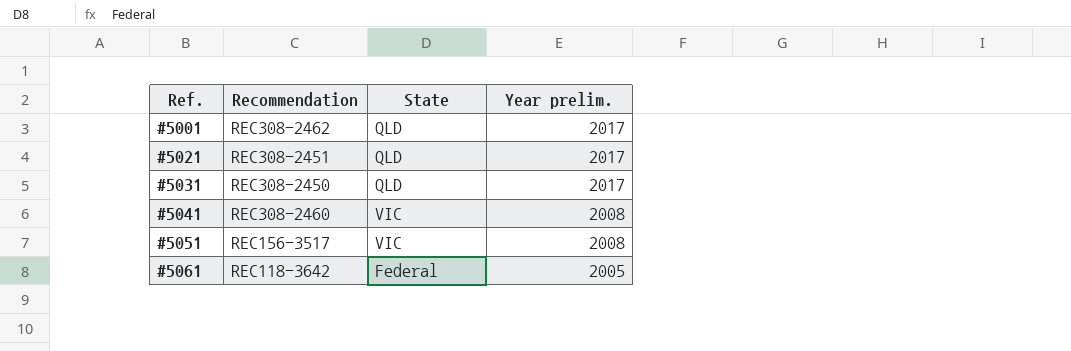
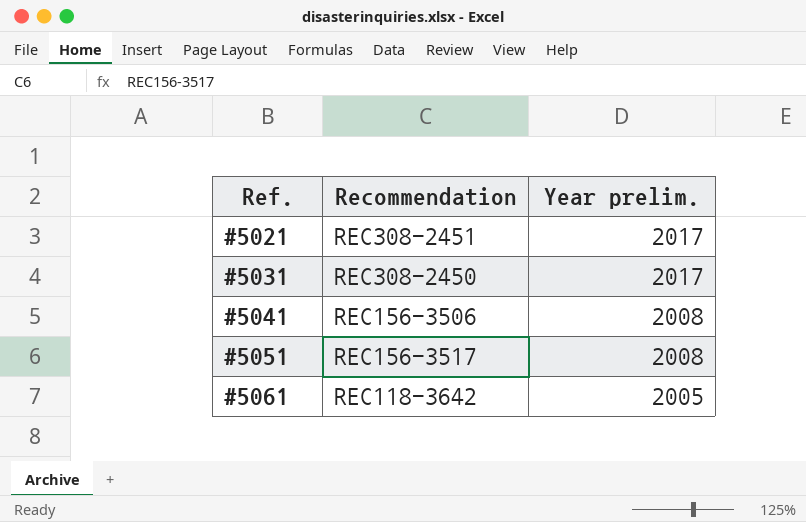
column State | position: 3 -> none
row #5001: REC308-2462 | QLD | 2017 -> none
#5041 | Recommendation: REC308-2460 -> REC156-3506

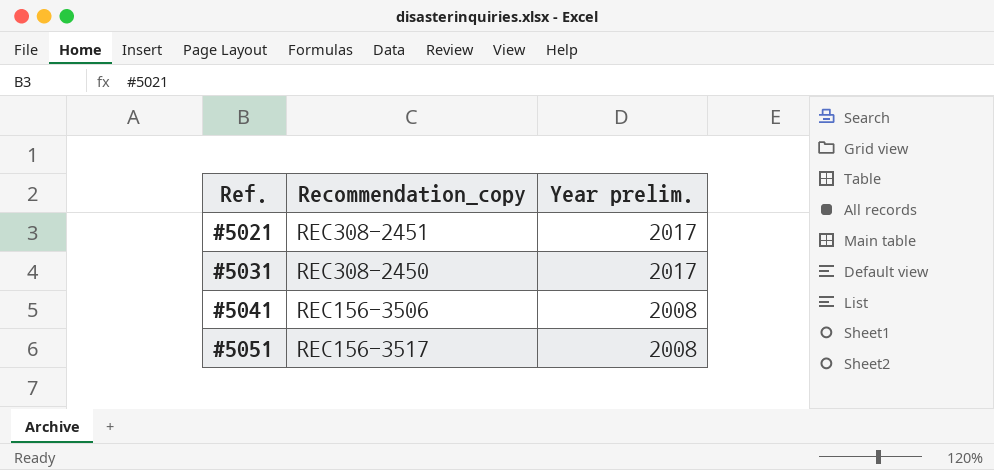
column name: Recommendation -> Recommendation_copy
row #5061: REC118-3642 | 2005 -> none

